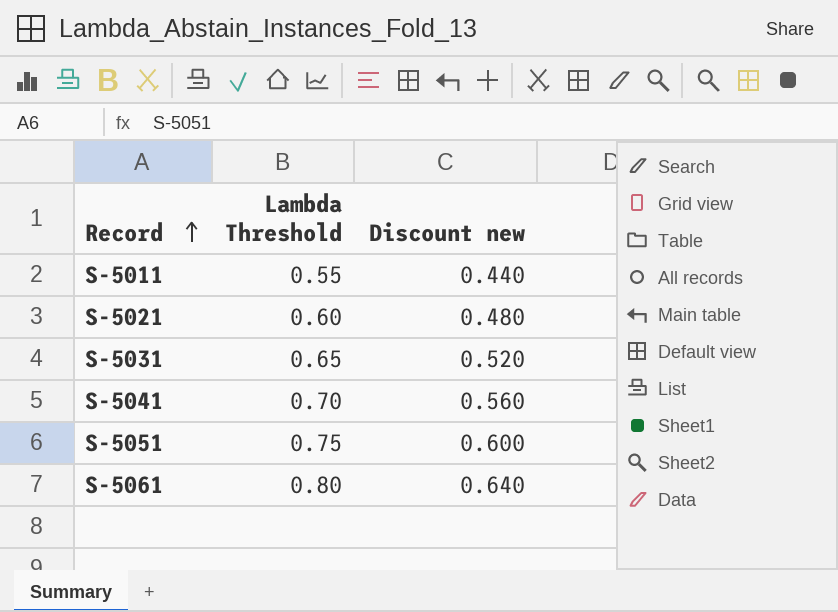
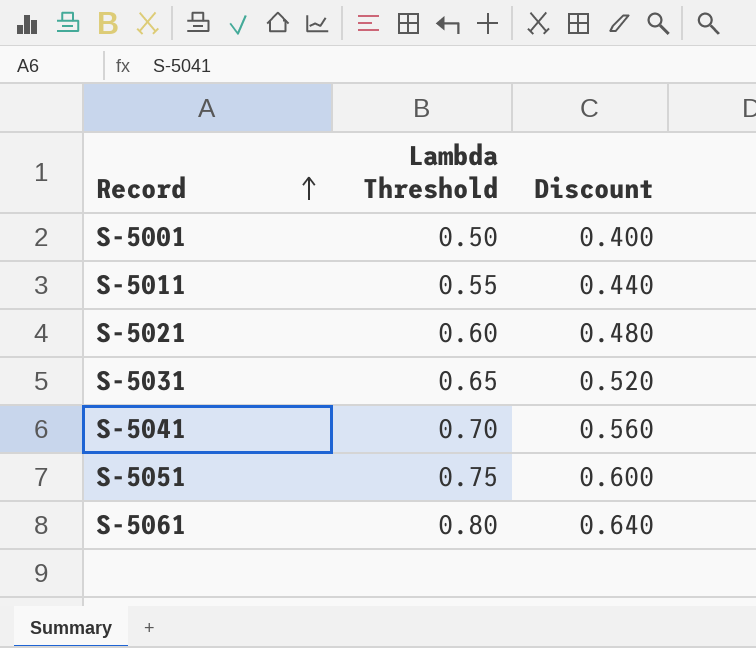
column name: Discount new -> Discount
row S-5001: none -> 0.50 | 0.400

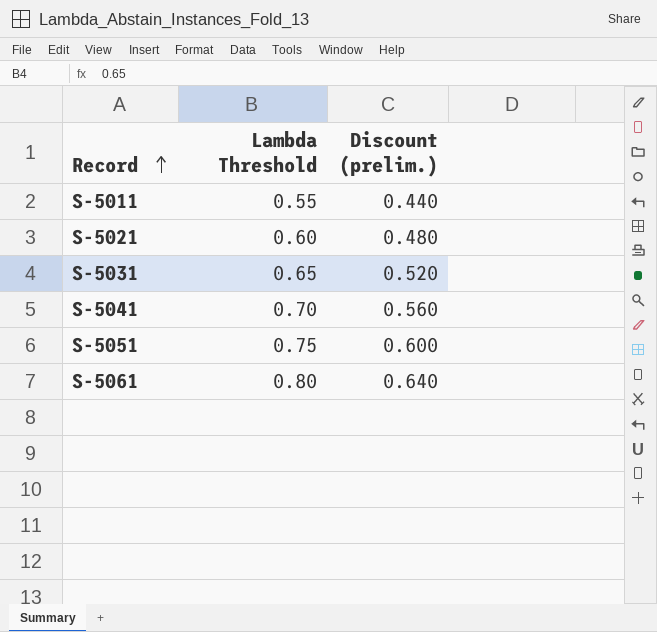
column name: Discount -> Discount (prelim.)
row S-5001: 0.50 | 0.400 -> none

